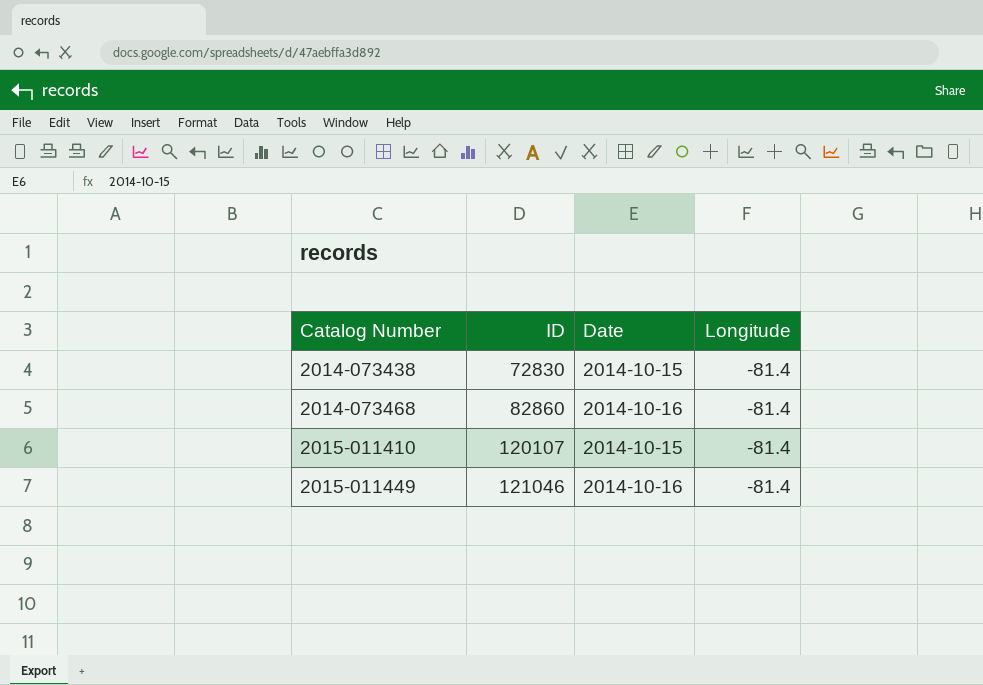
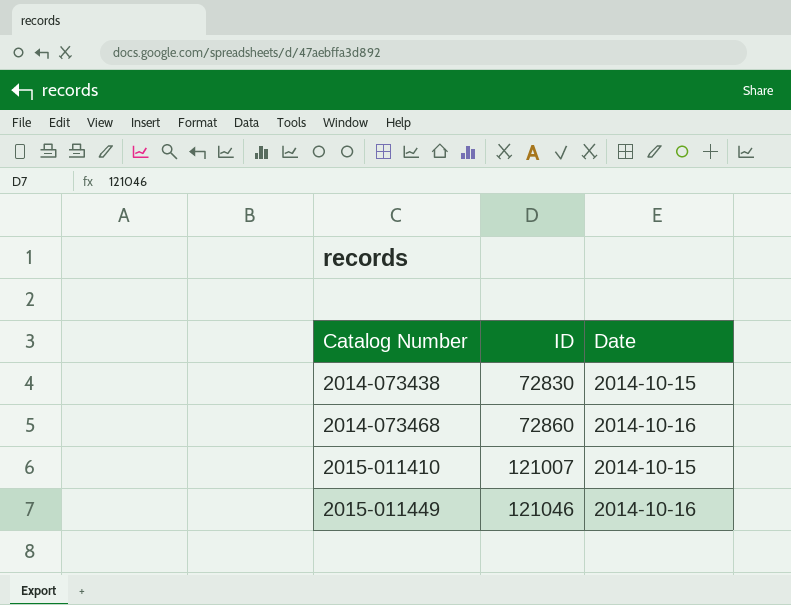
column Longitude | position: 4 -> none
2014-073468 | ID: 82860 -> 72860
2015-011410 | ID: 120107 -> 121007

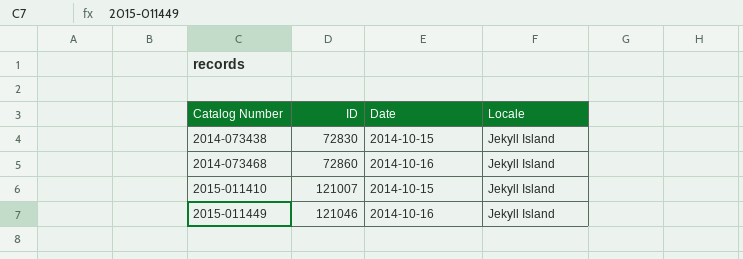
column Locale | position: none -> 4

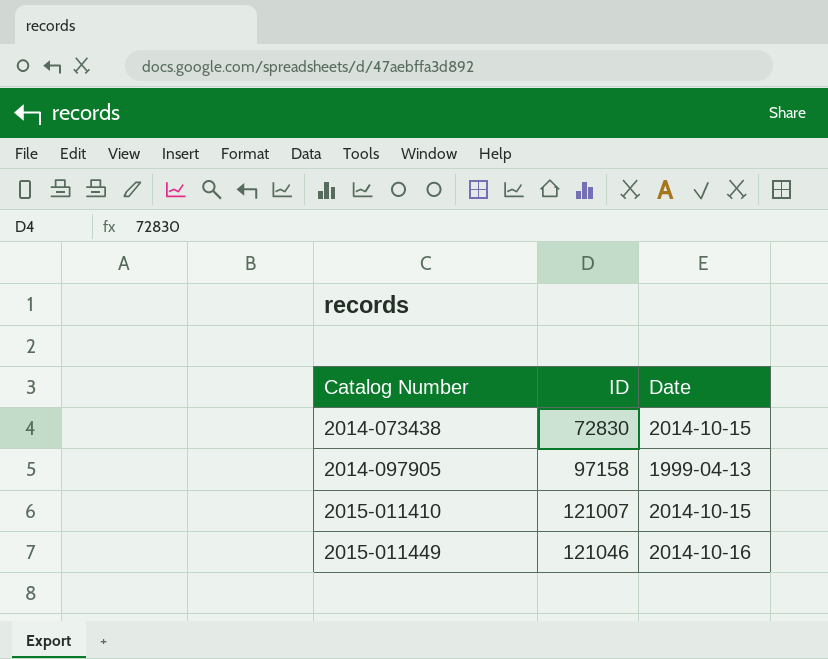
column Locale | position: 4 -> none
row 2014-073468: 72860 | 2014-10-16 | Jekyll Island -> none
row 2014-097905: none -> 97158 | 1999-04-13

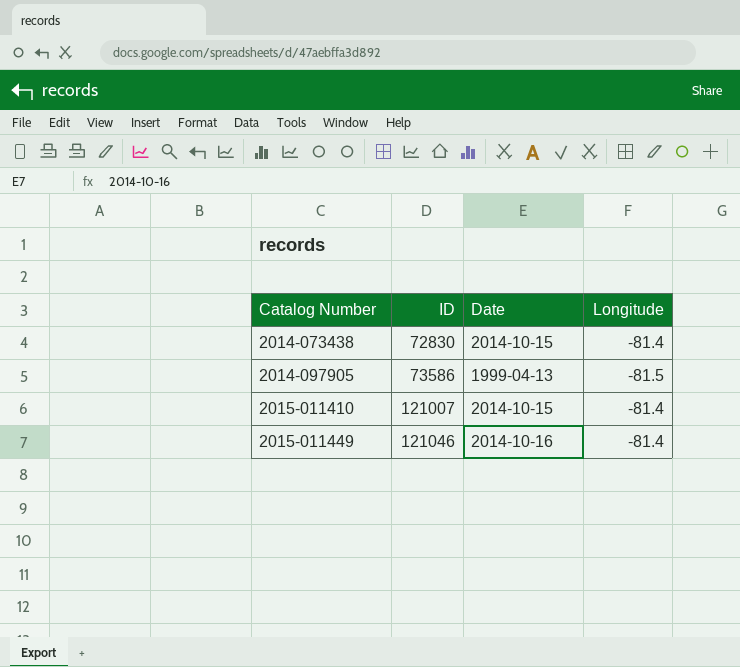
column Longitude | position: none -> 4
2014-097905 | ID: 97158 -> 73586

